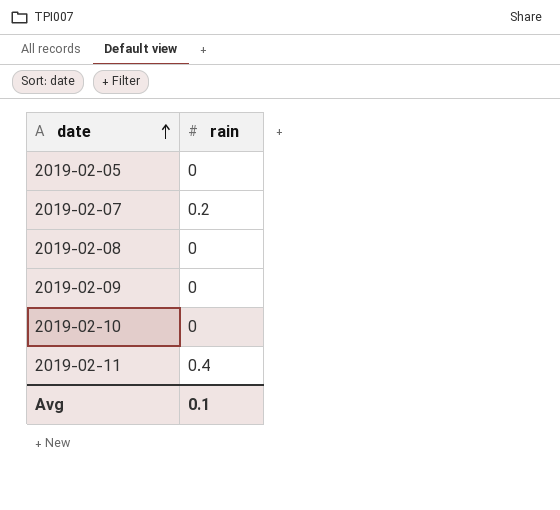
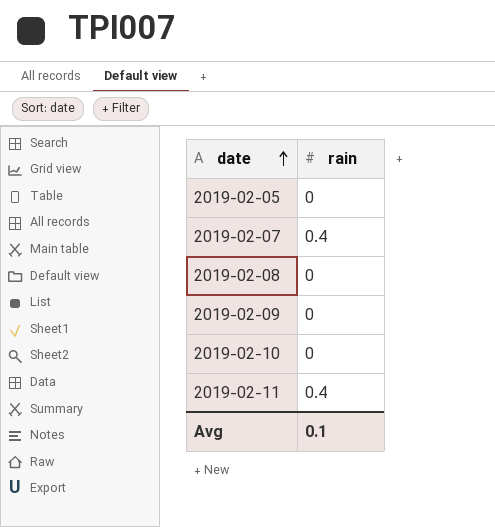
2019-02-07 | rain: 0.2 -> 0.4

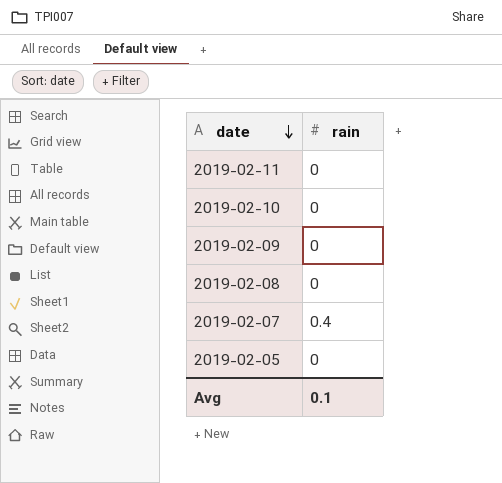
row order: date ascending -> date descending
2019-02-11 | rain: 0.4 -> 0

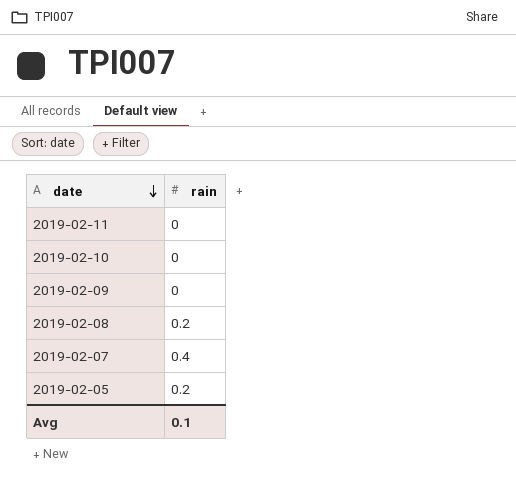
2019-02-08 | rain: 0 -> 0.2
2019-02-05 | rain: 0 -> 0.2

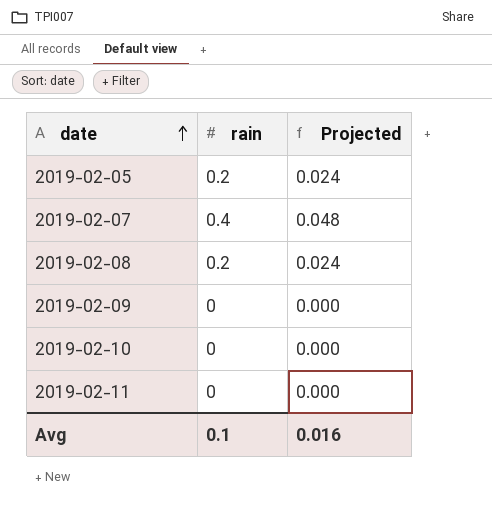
row order: date descending -> date ascending
column Projected | formula: none -> [rain] * 0.12

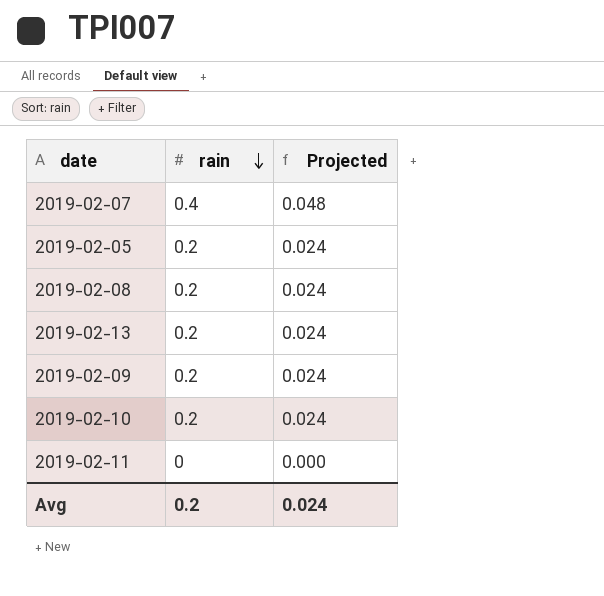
row order: date ascending -> rain descending
row 2019-02-13: none -> 0.2 | 0.024
2019-02-09 | rain: 0 -> 0.2
2019-02-09 | Projected: 0.000 -> 0.024
2019-02-10 | rain: 0 -> 0.2
2019-02-10 | Projected: 0.000 -> 0.024
Avg | rain: 0.1 -> 0.2
Avg | Projected: 0.016 -> 0.024

